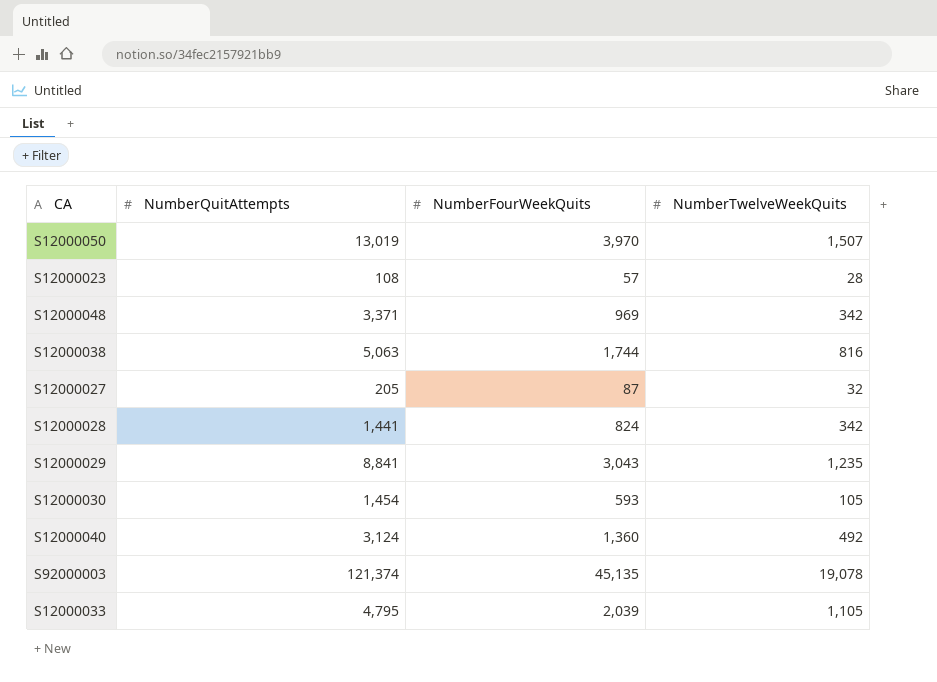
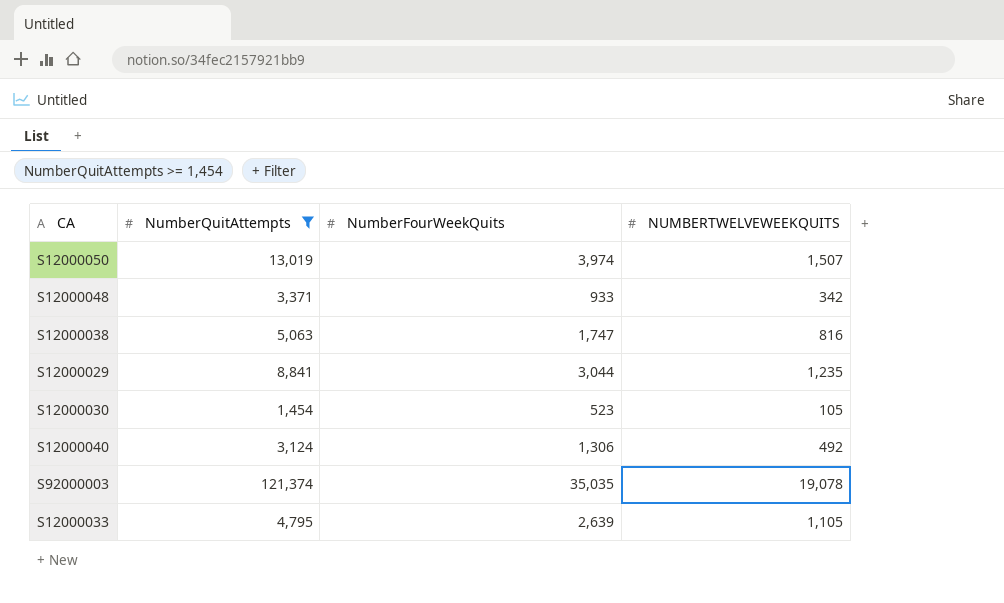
filter: none -> NumberQuitAttempts >= 1,454
column name: NumberTwelveWeekQuits -> NUMBERTWELVEWEEKQUITS
S12000050 | NumberFourWeekQuits: 3,970 -> 3,974
S12000048 | NumberFourWeekQuits: 969 -> 933
S12000038 | NumberFourWeekQuits: 1,744 -> 1,747
S12000029 | NumberFourWeekQuits: 3,043 -> 3,044
S12000030 | NumberFourWeekQuits: 593 -> 523
S12000040 | NumberFourWeekQuits: 1,360 -> 1,306
S92000003 | NumberFourWeekQuits: 45,135 -> 35,035
S12000033 | NumberFourWeekQuits: 2,039 -> 2,639

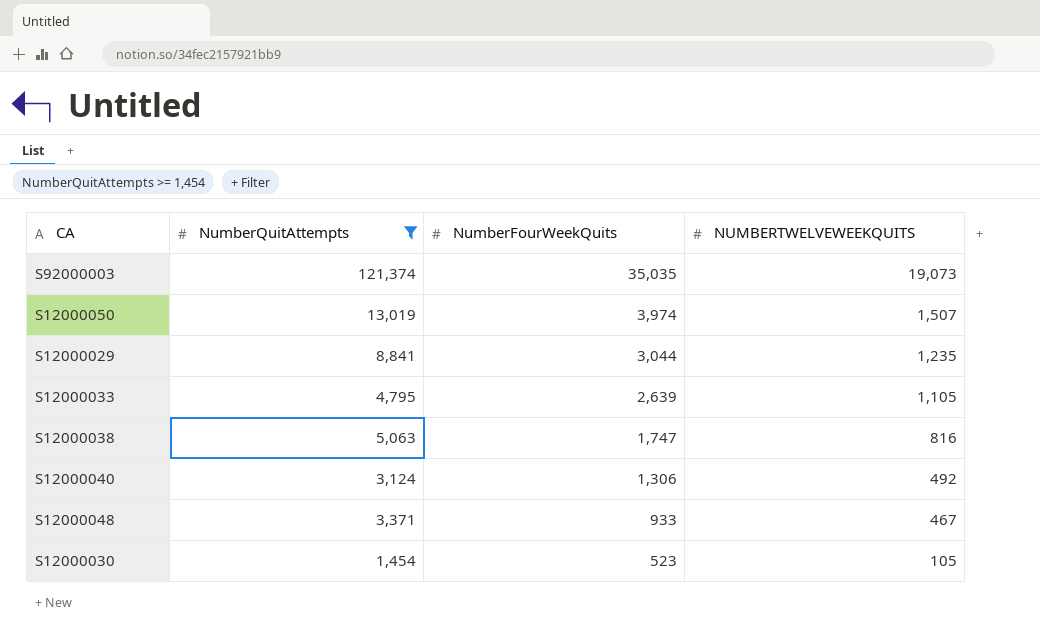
row order: none -> NumberFourWeekQuits descending
S92000003 | NUMBERTWELVEWEEKQUITS: 19,078 -> 19,073
S12000048 | NUMBERTWELVEWEEKQUITS: 342 -> 467

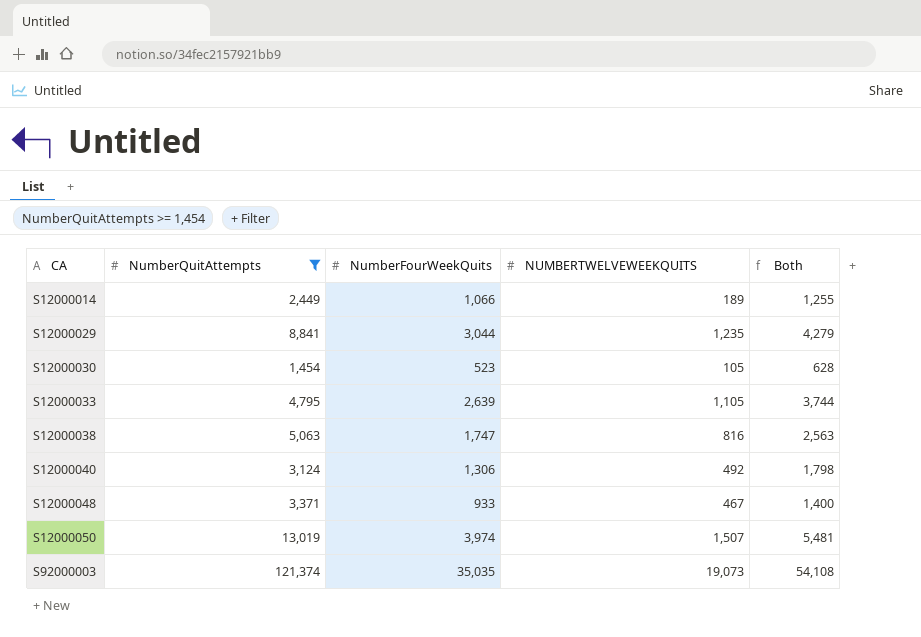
row order: NumberFourWeekQuits descending -> CA ascending
column Both | formula: none -> [NumberFourWeekQuits] + [NUMBERTWELVEWEEKQUITS]
row S12000014: none -> 2,449 | 1,066 | 189 | 1,255

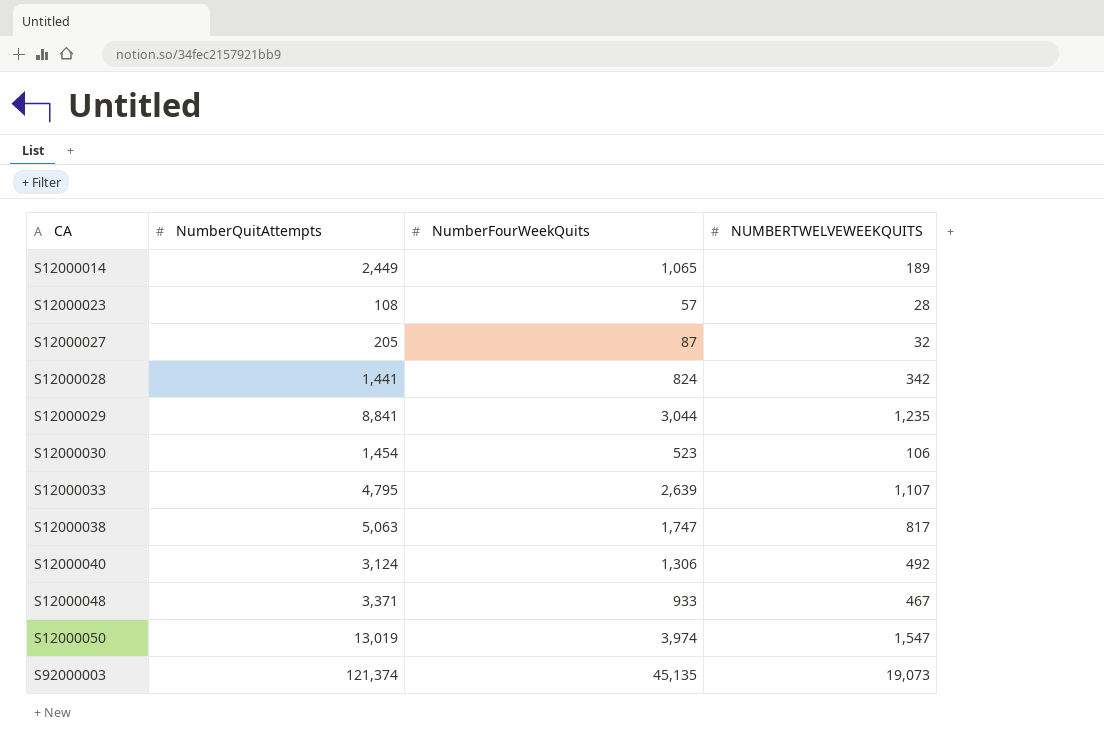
filter: NumberQuitAttempts >= 1,454 -> none
column Both | formula: [NumberFourWeekQuits] + [NUMBERTWELVEWEEKQUITS] -> none
S12000014 | NumberFourWeekQuits: 1,066 -> 1,065
S12000030 | NUMBERTWELVEWEEKQUITS: 105 -> 106
S12000033 | NUMBERTWELVEWEEKQUITS: 1,105 -> 1,107
S12000038 | NUMBERTWELVEWEEKQUITS: 816 -> 817
S12000050 | NUMBERTWELVEWEEKQUITS: 1,507 -> 1,547
S92000003 | NumberFourWeekQuits: 35,035 -> 45,135

